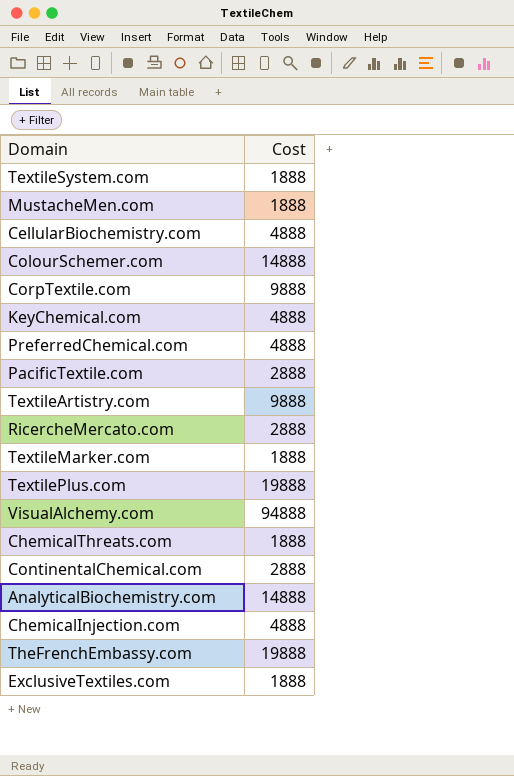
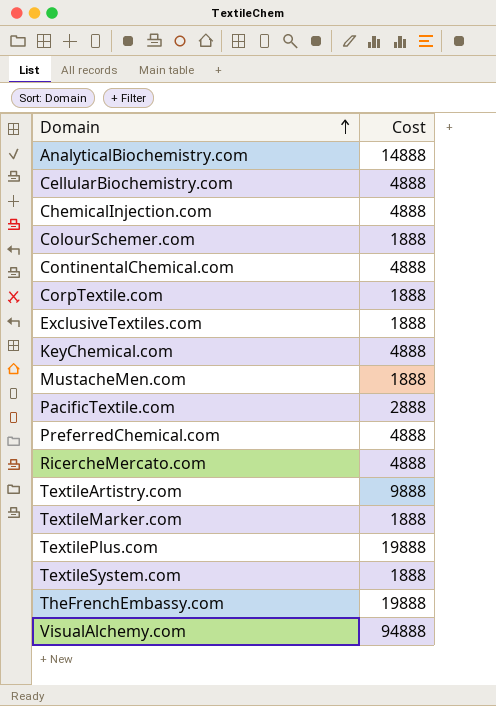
row order: none -> Domain ascending
row ChemicalThreats.com: 1888 -> none
ColourSchemer.com | Cost: 14888 -> 1888
ContinentalChemical.com | Cost: 2888 -> 4888
CorpTextile.com | Cost: 9888 -> 1888
RicercheMercato.com | Cost: 2888 -> 4888

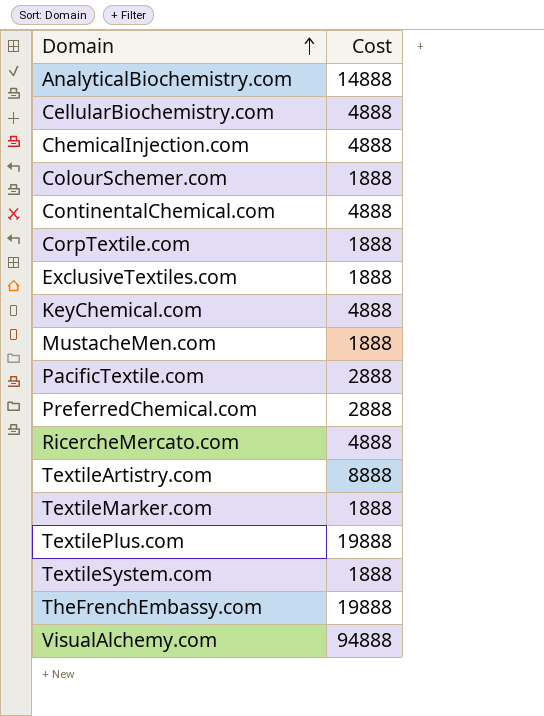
PreferredChemical.com | Cost: 4888 -> 2888
TextileArtistry.com | Cost: 9888 -> 8888

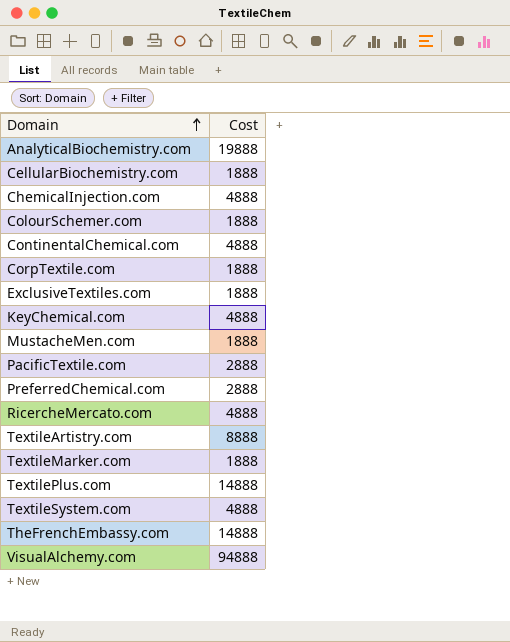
AnalyticalBiochemistry.com | Cost: 14888 -> 19888
CellularBiochemistry.com | Cost: 4888 -> 1888
TextilePlus.com | Cost: 19888 -> 14888
TextileSystem.com | Cost: 1888 -> 4888
TheFrenchEmbassy.com | Cost: 19888 -> 14888

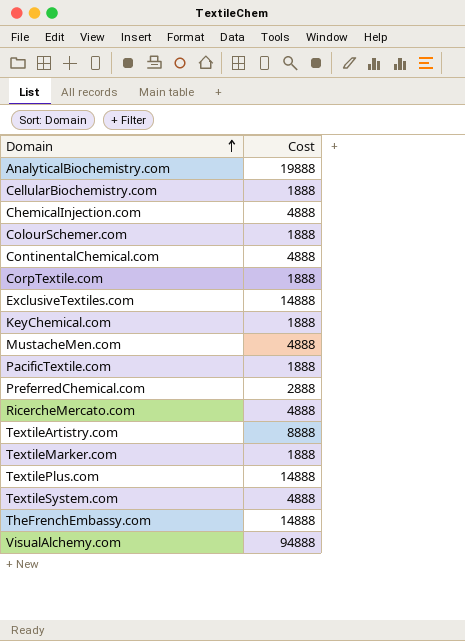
ExclusiveTextiles.com | Cost: 1888 -> 14888
KeyChemical.com | Cost: 4888 -> 1888
MustacheMen.com | Cost: 1888 -> 4888
PacificTextile.com | Cost: 2888 -> 1888

